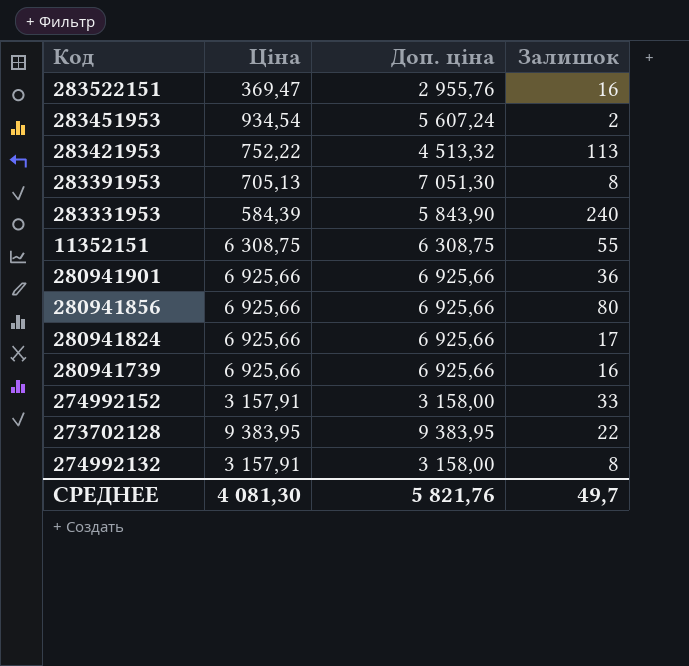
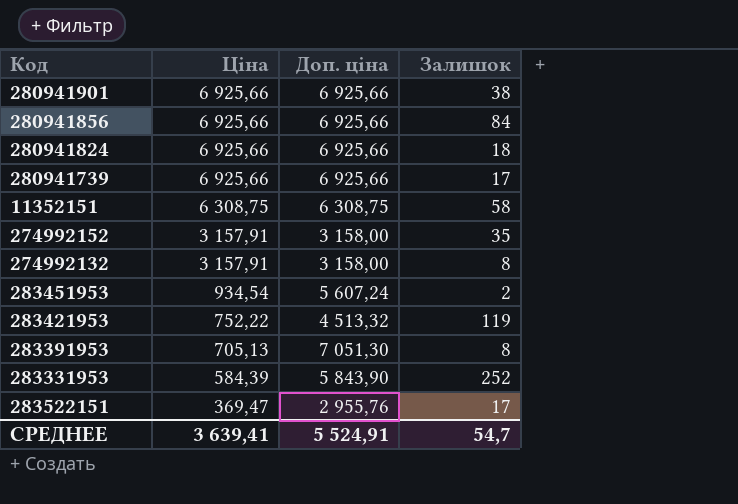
row order: none -> Ціна descending
row 273702128: 9 383,95 | 9 383,95 | 22 -> none
280941901 | Залишок: 36 -> 38
280941856 | Залишок: 80 -> 84
280941824 | Залишок: 17 -> 18
280941739 | Залишок: 16 -> 17
11352151 | Залишок: 55 -> 58
274992152 | Залишок: 33 -> 35
283421953 | Залишок: 113 -> 119
283331953 | Залишок: 240 -> 252
283522151 | Залишок: 16 -> 17
СРЕДНЕЕ | Ціна: 4 081,30 -> 3 639,41
СРЕДНЕЕ | Доп. ціна: 5 821,76 -> 5 524,91
СРЕДНЕЕ | Залишок: 49,7 -> 54,7

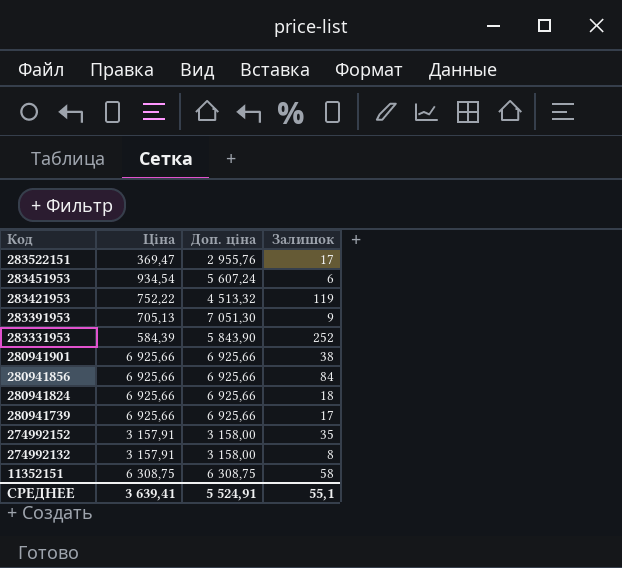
row order: Ціна descending -> Код descending
283451953 | Залишок: 2 -> 6
283391953 | Залишок: 8 -> 9
СРЕДНЕЕ | Залишок: 54,7 -> 55,1

